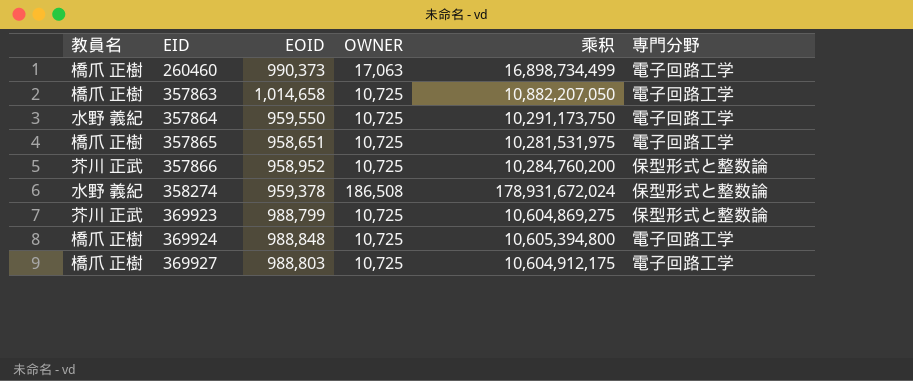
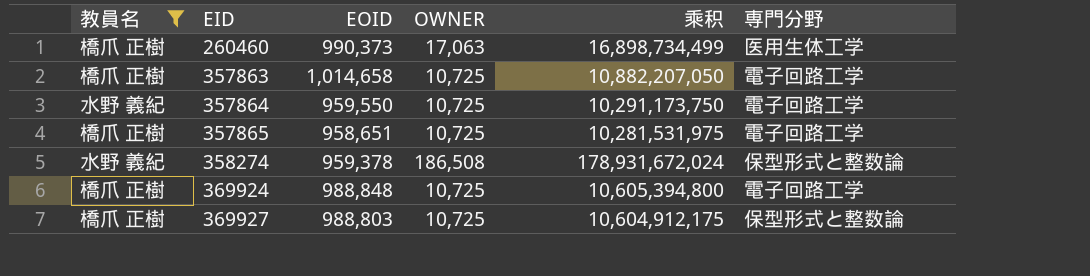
filter: none -> 教員名 != 芥川 正武
260460 | 専門分野: 電子回路工学 -> 医用生体工学
369927 | 専門分野: 電子回路工学 -> 保型形式と整数論

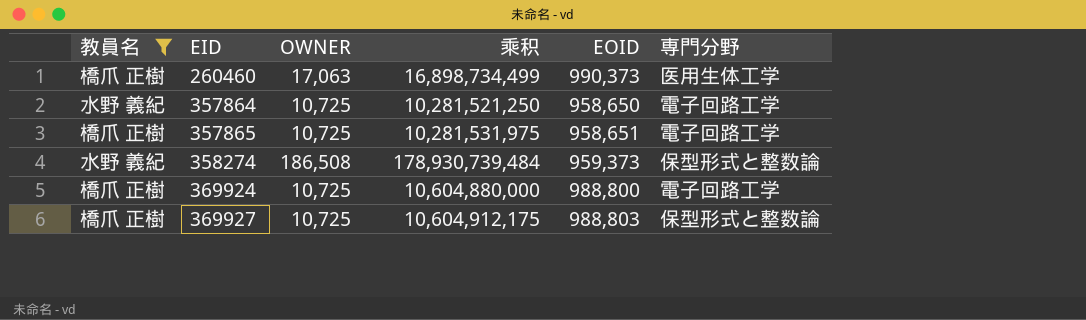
column EOID | position: 3 -> 5
row 357863: 橋爪 正樹 | 1,014,658 | 10,725 | 10,882,207,050 | 電子回路工学 -> none
357864 | 乘积: 10,291,173,750 -> 10,281,521,250
357864 | EOID: 959,550 -> 958,650
358274 | 乘积: 178,931,672,024 -> 178,930,739,484
358274 | EOID: 959,378 -> 959,373
369924 | 乘积: 10,605,394,800 -> 10,604,880,000
369924 | EOID: 988,848 -> 988,800

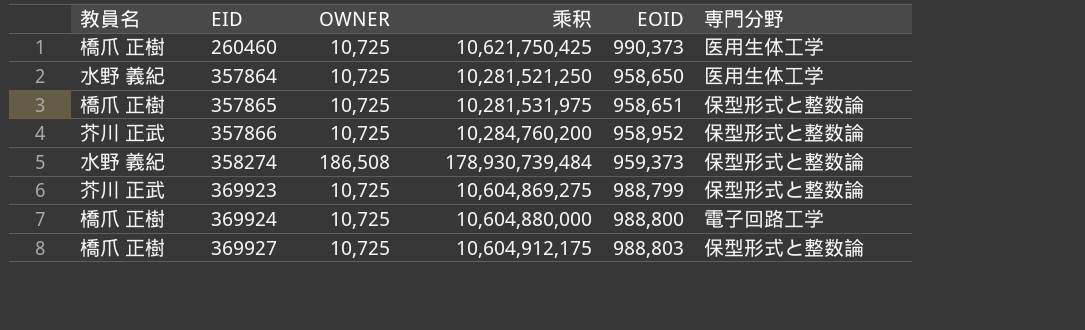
filter: 教員名 != 芥川 正武 -> none
260460 | OWNER: 17,063 -> 10,725
260460 | 乘积: 16,898,734,499 -> 10,621,750,425
357864 | 専門分野: 電子回路工学 -> 医用生体工学
357865 | 専門分野: 電子回路工学 -> 保型形式と整数論

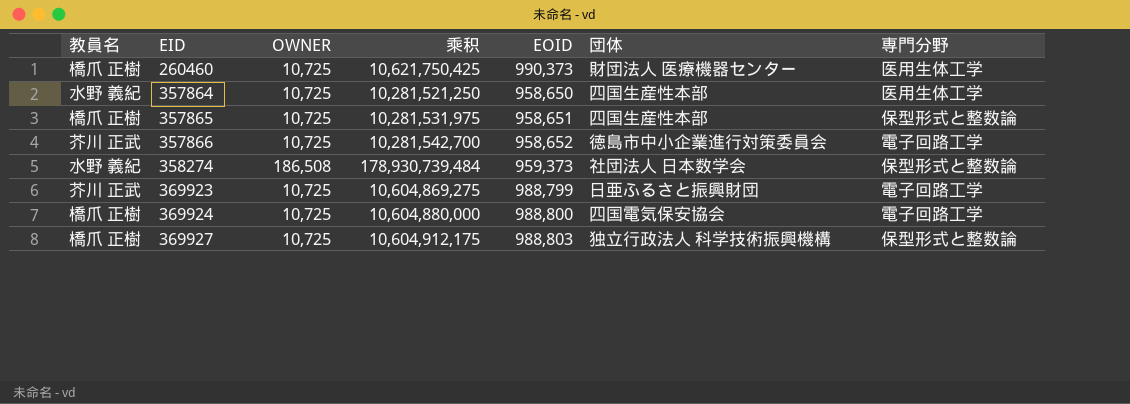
column 団体 | position: none -> 6
357866 | 乘积: 10,284,760,200 -> 10,281,542,700
357866 | EOID: 958,952 -> 958,652
357866 | 専門分野: 保型形式と整数論 -> 電子回路工学
369923 | 専門分野: 保型形式と整数論 -> 電子回路工学

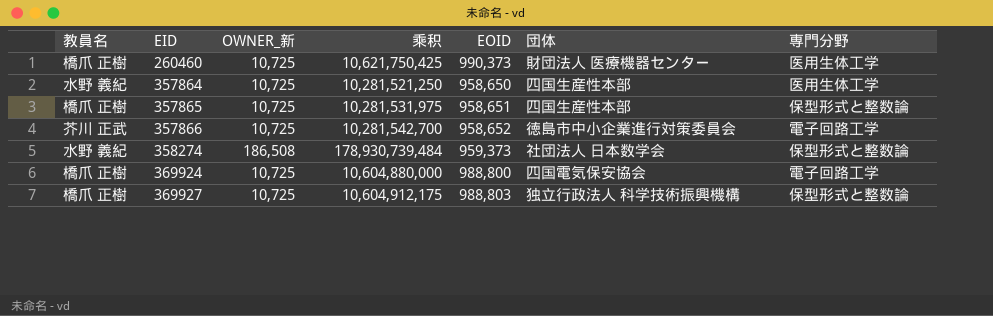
column name: OWNER -> OWNER_新
row 369923: 芥川 正武 | 10,725 | 10,604,869,275 | 988,799 | 日亜ふるさと振興財団 | 電子回路工学 -> none

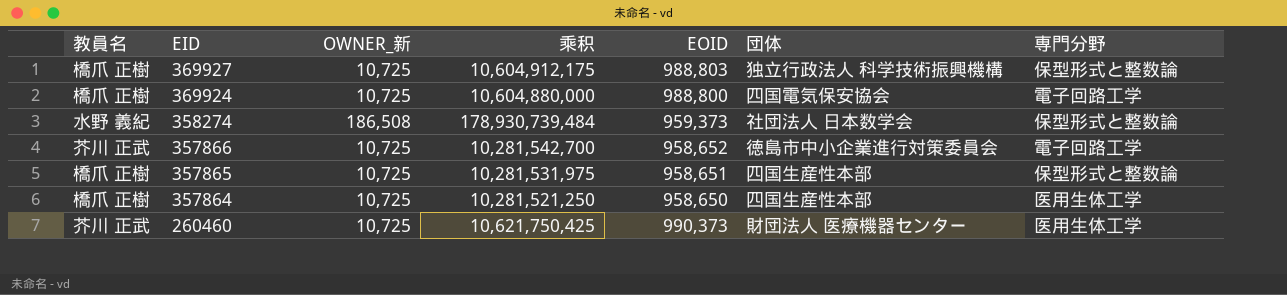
row order: EID ascending -> EID descending
357864 | 教員名: 水野 義紀 -> 橋爪 正樹
260460 | 教員名: 橋爪 正樹 -> 芥川 正武

